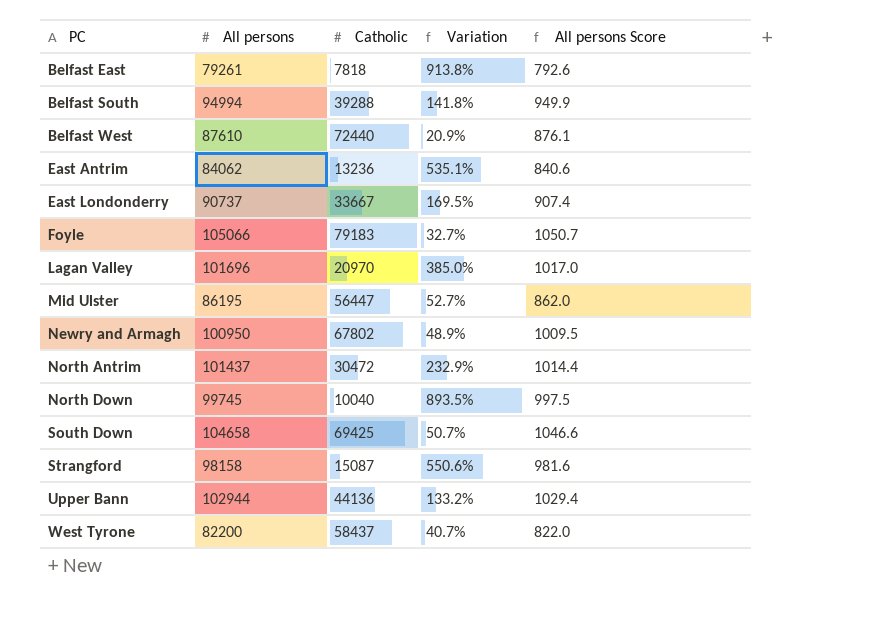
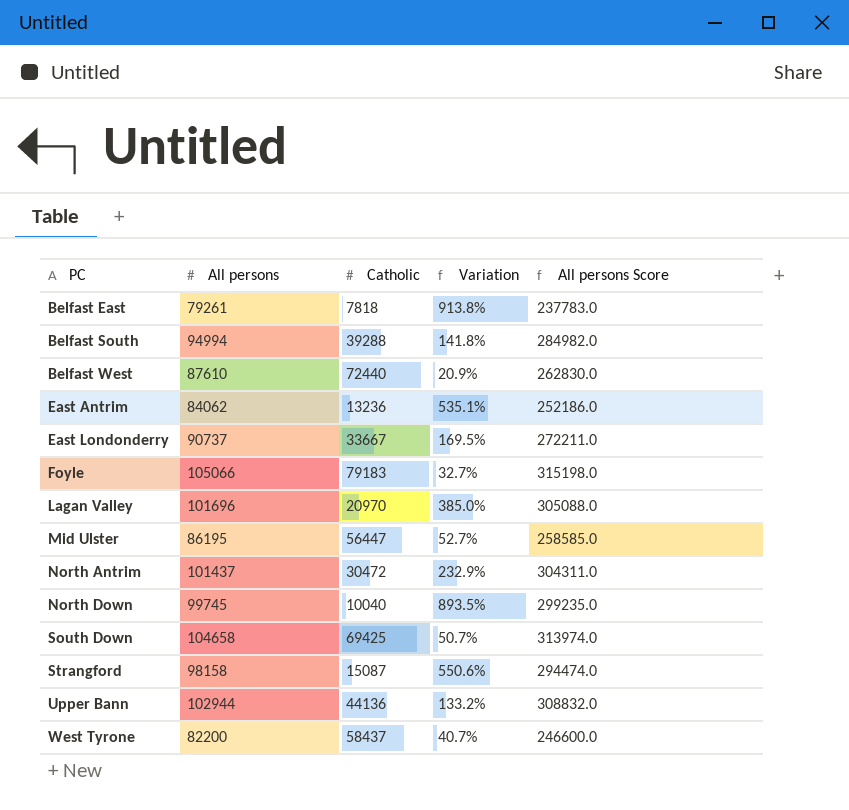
column All persons Score | formula: [All persons] * 0.01 -> [All persons] * 3
row Newry and Armagh: 100950 | 67802 | 48.9% | 1009.5 -> none

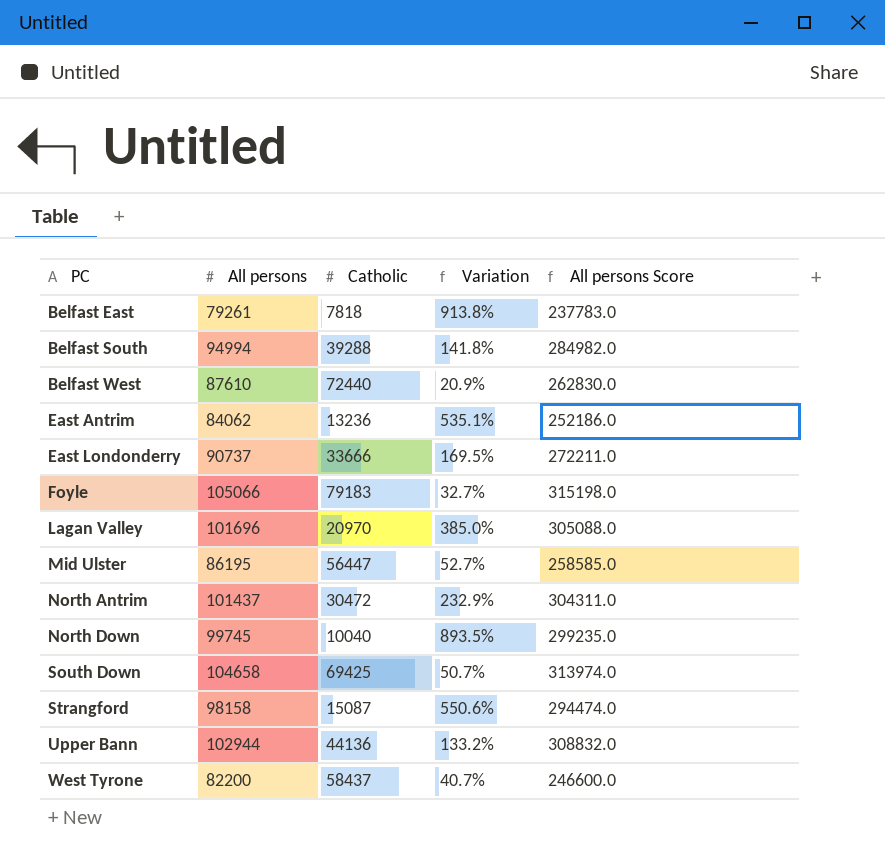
East Londonderry | Catholic: 33667 -> 33666

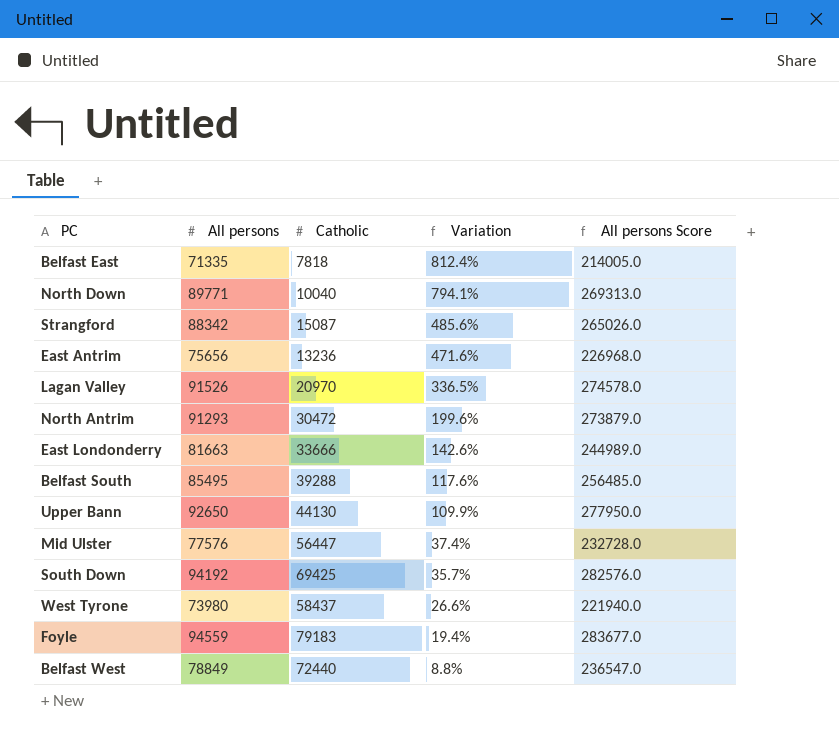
row order: PC ascending -> Variation descending
Belfast East | All persons: 79261 -> 71335
Belfast East | Variation: 913.8% -> 812.4%
Belfast East | All persons Score: 237783.0 -> 214005.0
North Down | All persons: 99745 -> 89771
North Down | Variation: 893.5% -> 794.1%
North Down | All persons Score: 299235.0 -> 269313.0
Strangford | All persons: 98158 -> 88342
Strangford | Variation: 550.6% -> 485.6%
Strangford | All persons Score: 294474.0 -> 265026.0
East Antrim | All persons: 84062 -> 75656
East Antrim | Variation: 535.1% -> 471.6%
East Antrim | All persons Score: 252186.0 -> 226968.0
Lagan Valley | All persons: 101696 -> 91526
Lagan Valley | Variation: 385.0% -> 336.5%
Lagan Valley | All persons Score: 305088.0 -> 274578.0
North Antrim | All persons: 101437 -> 91293
North Antrim | Variation: 232.9% -> 199.6%
North Antrim | All persons Score: 304311.0 -> 273879.0
East Londonderry | All persons: 90737 -> 81663
East Londonderry | Variation: 169.5% -> 142.6%
East Londonderry | All persons Score: 272211.0 -> 244989.0
Belfast South | All persons: 94994 -> 85495
Belfast South | Variation: 141.8% -> 117.6%
Belfast South | All persons Score: 284982.0 -> 256485.0
Upper Bann | All persons: 102944 -> 92650
Upper Bann | Catholic: 44136 -> 44130
Upper Bann | Variation: 133.2% -> 109.9%
Upper Bann | All persons Score: 308832.0 -> 277950.0
Mid Ulster | All persons: 86195 -> 77576
Mid Ulster | Variation: 52.7% -> 37.4%
Mid Ulster | All persons Score: 258585.0 -> 232728.0
South Down | All persons: 104658 -> 94192
South Down | Variation: 50.7% -> 35.7%
South Down | All persons Score: 313974.0 -> 282576.0
West Tyrone | All persons: 82200 -> 73980
West Tyrone | Variation: 40.7% -> 26.6%
West Tyrone | All persons Score: 246600.0 -> 221940.0
Foyle | All persons: 105066 -> 94559
Foyle | Variation: 32.7% -> 19.4%
Foyle | All persons Score: 315198.0 -> 283677.0
Belfast West | All persons: 87610 -> 78849
Belfast West | Variation: 20.9% -> 8.8%
Belfast West | All persons Score: 262830.0 -> 236547.0

